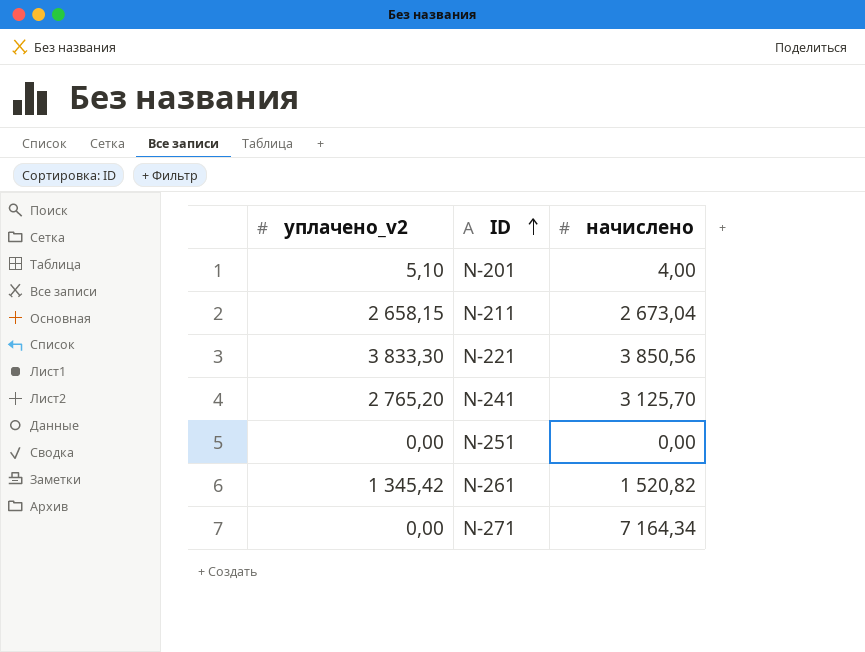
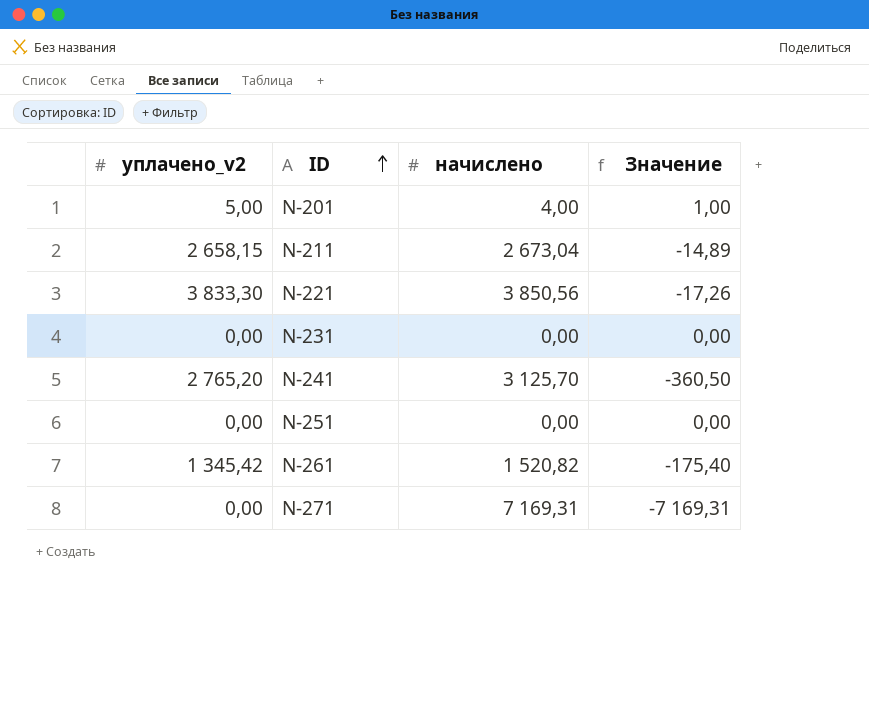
column Значение | formula: none -> [уплачено_v2] - [начислено]
N-201 | уплачено_v2: 5,10 -> 5,00
row N-231: none -> 0,00 | 0,00 | 0,00
N-271 | начислено: 7 164,34 -> 7 169,31

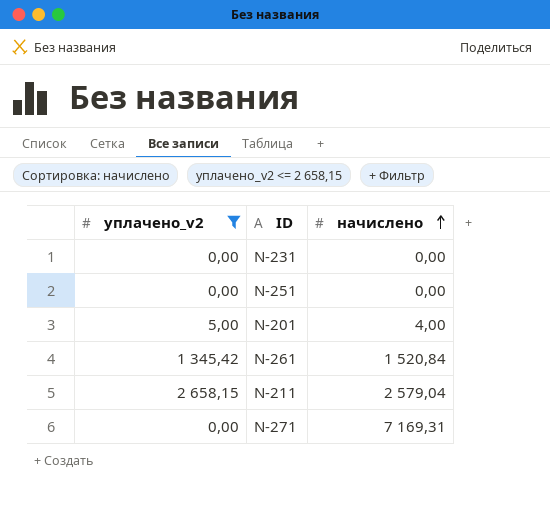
filter: none -> уплачено_v2 <= 2 658,15
row order: ID ascending -> начислено ascending
column Значение | formula: [уплачено_v2] - [начислено] -> none
N-261 | начислено: 1 520,82 -> 1 520,84
N-211 | начислено: 2 673,04 -> 2 579,04

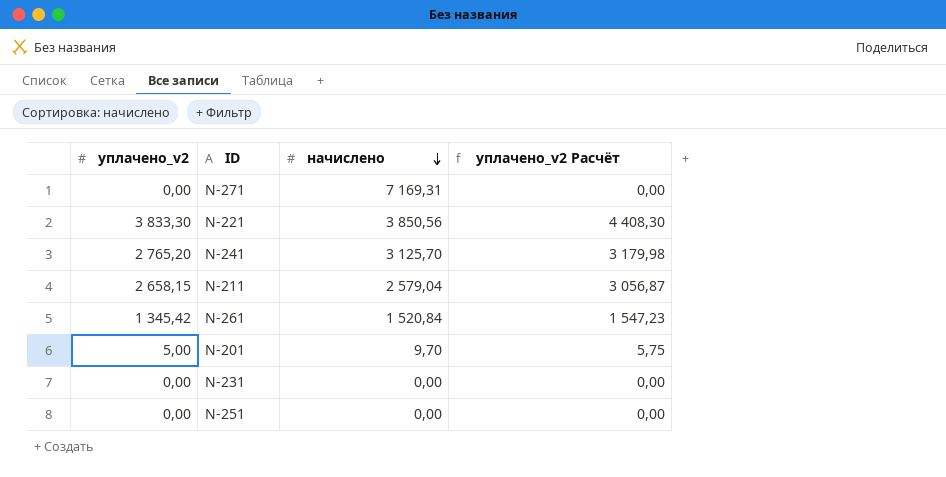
filter: уплачено_v2 <= 2 658,15 -> none
row order: начислено ascending -> начислено descending
column уплачено_v2 Расчёт | formula: none -> [уплачено_v2] * 1,15
N-201 | начислено: 4,00 -> 9,70

